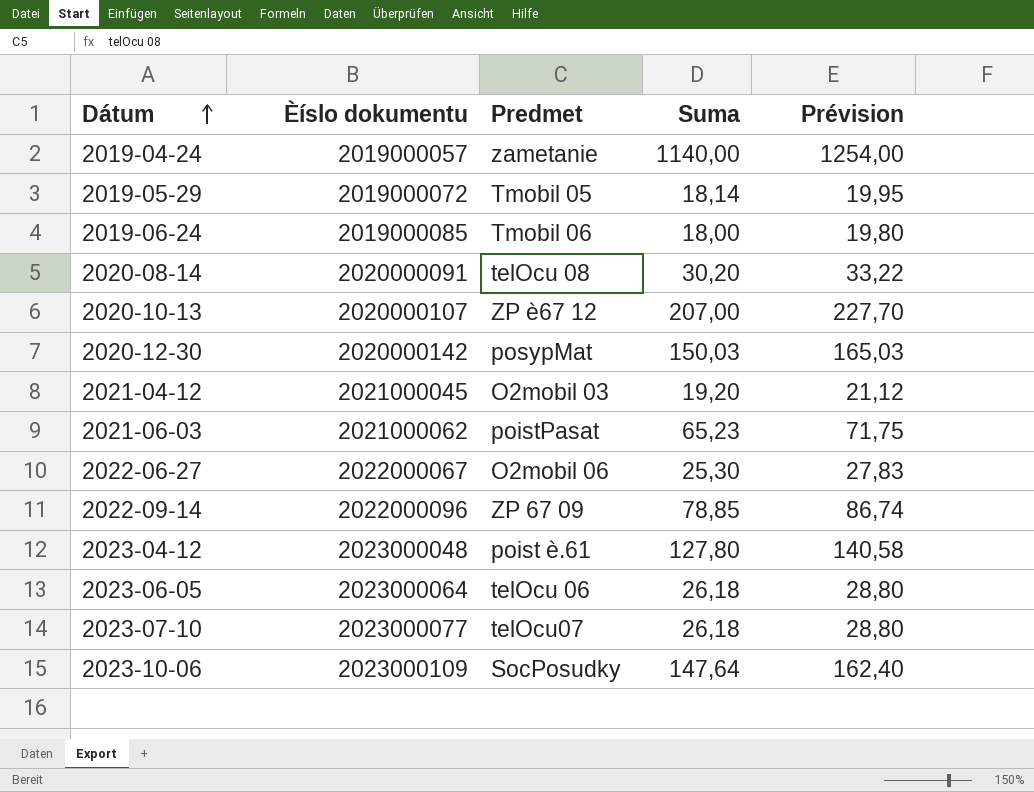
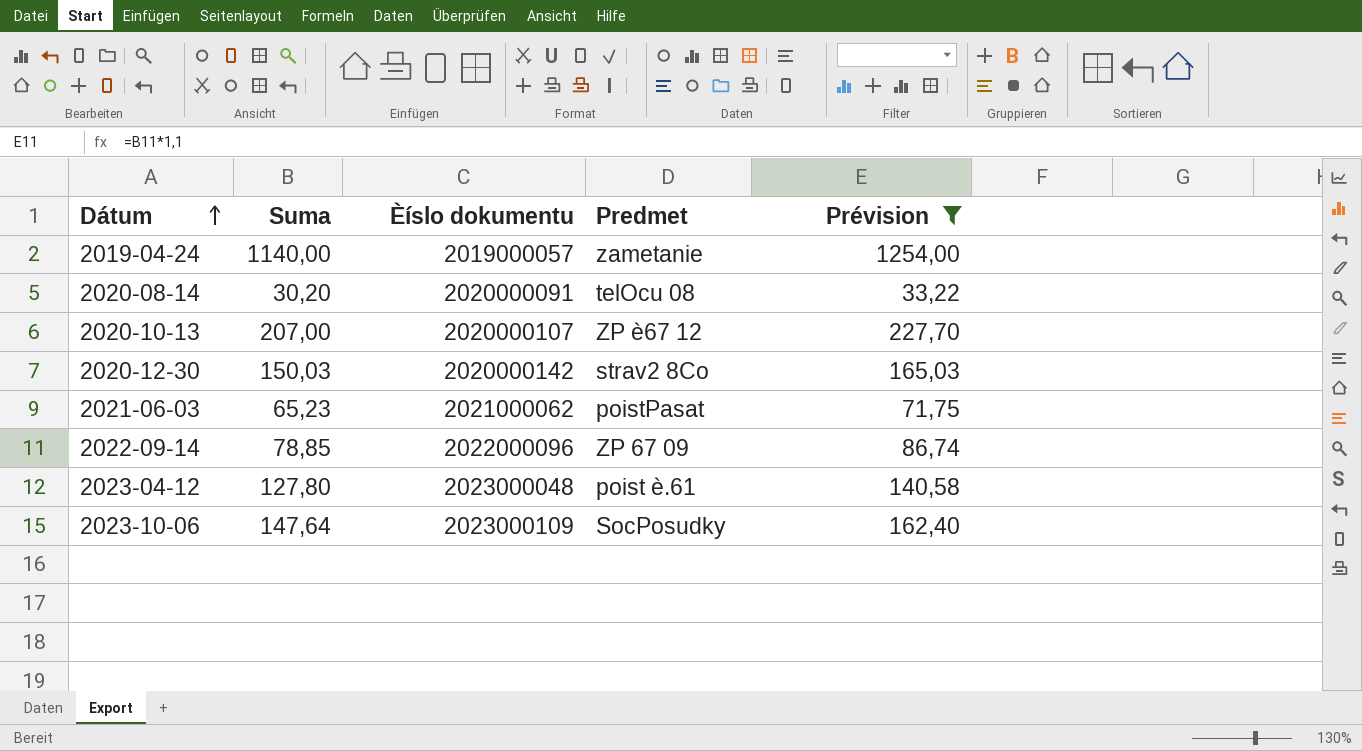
filter: none -> Prévision >= 33,22
column Suma | position: 4 -> 2
2020-12-30 | Predmet: posypMat -> strav2 8Co

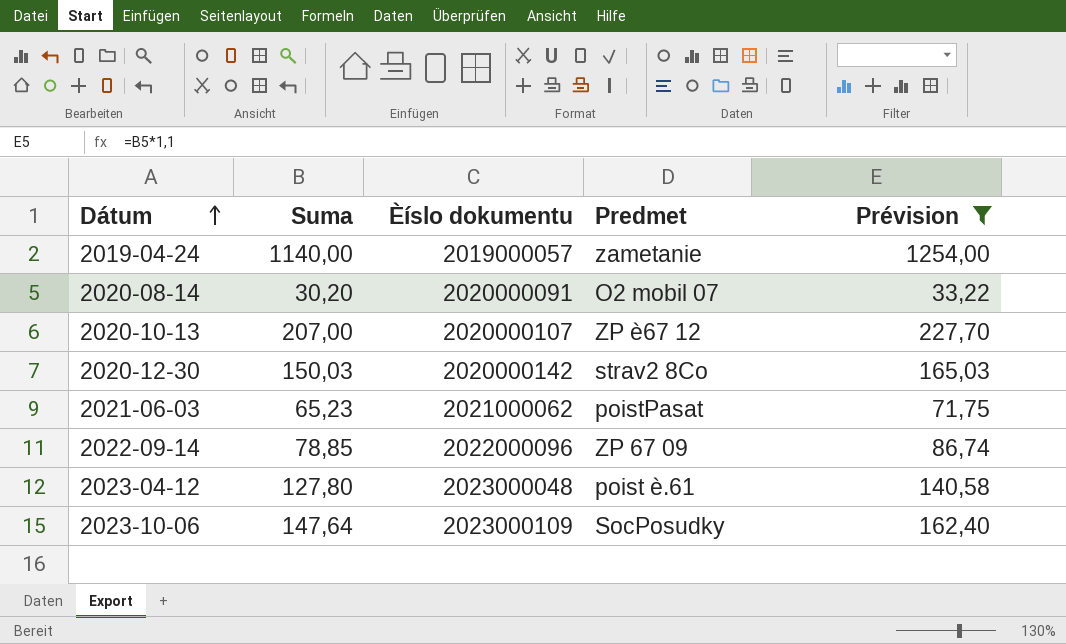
2020-08-14 | Predmet: telOcu 08 -> O2 mobil 07

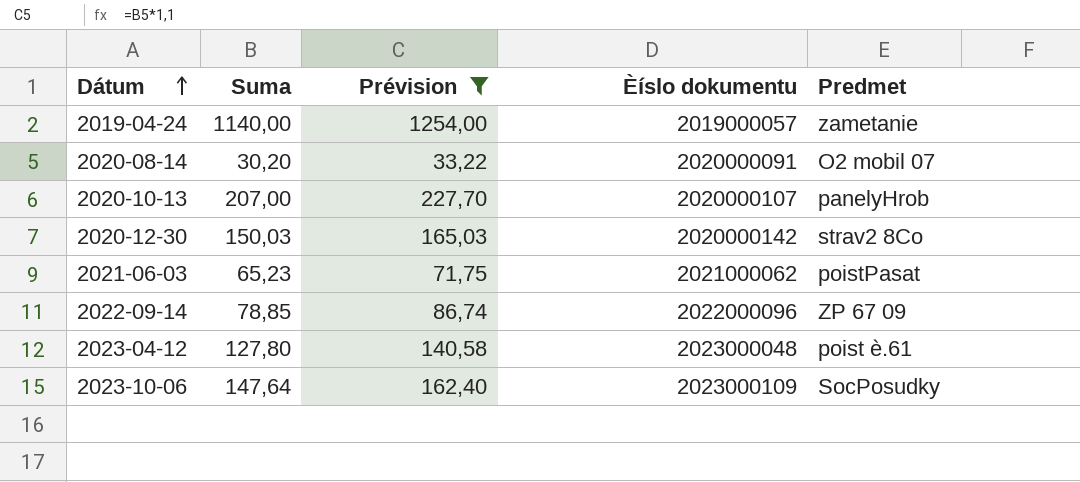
column Prévision | position: 5 -> 3
2020-10-13 | Predmet: ZP è67 12 -> panelyHrob

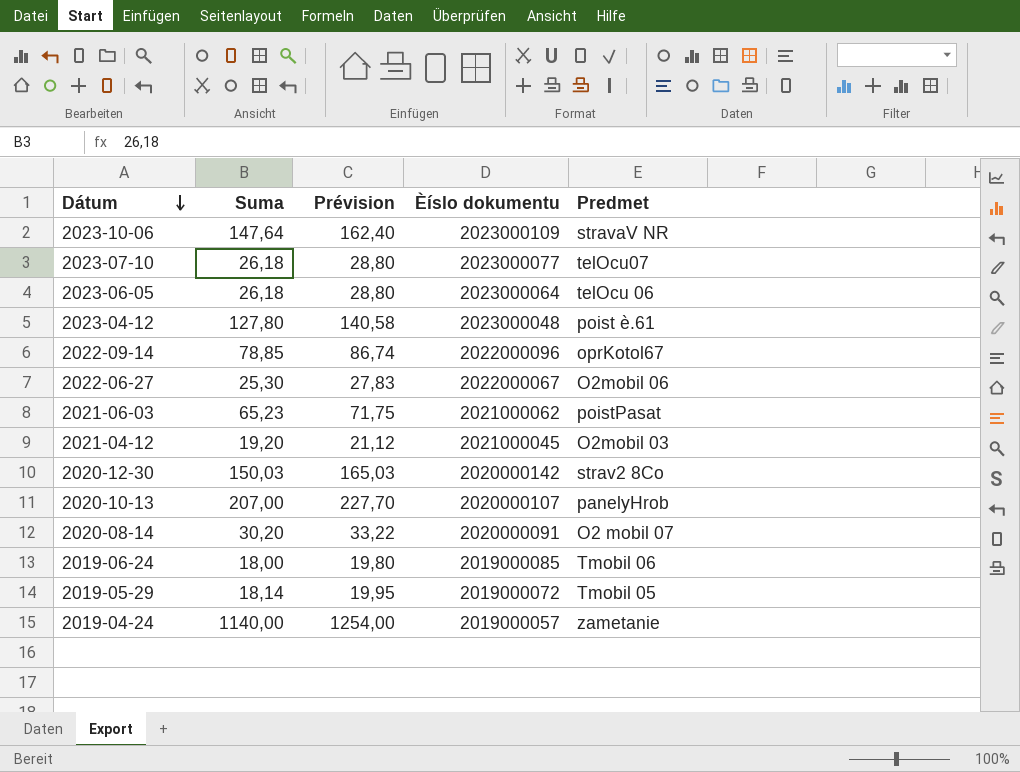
filter: Prévision >= 33,22 -> none
row order: Dátum ascending -> Dátum descending
2023-10-06 | Predmet: SocPosudky -> stravaV NR
2022-09-14 | Predmet: ZP 67 09 -> oprKotol67

